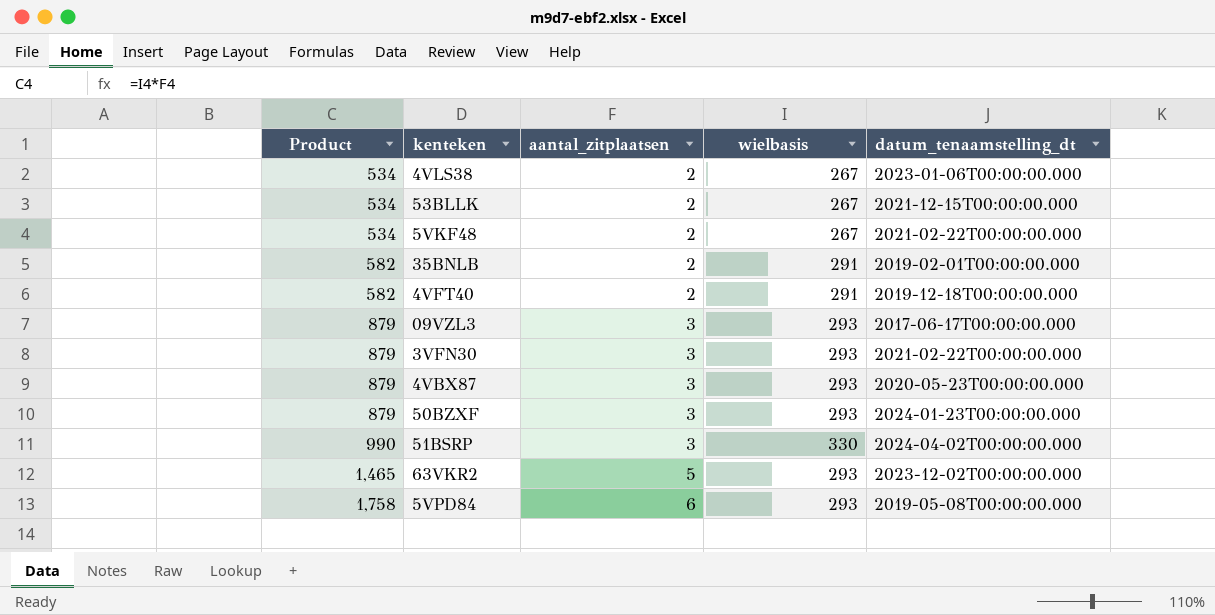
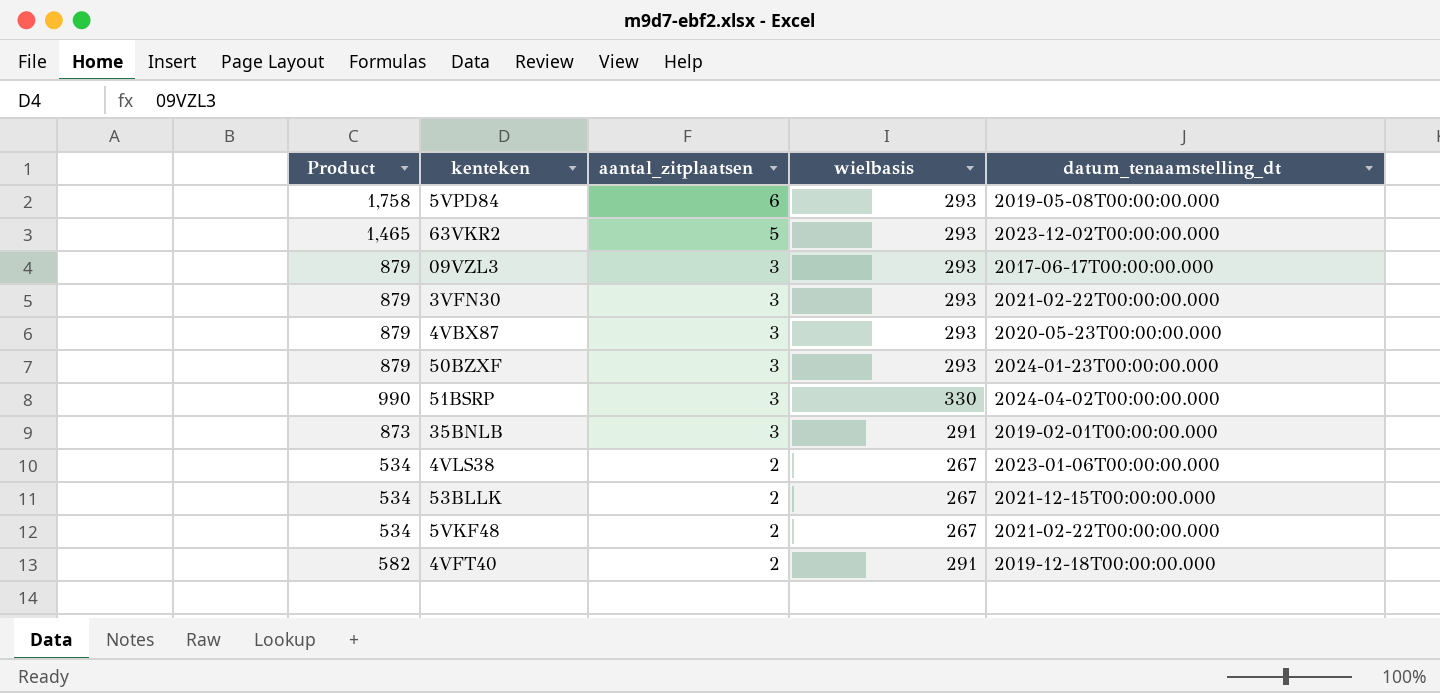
row order: Product ascending -> aantal_zitplaatsen descending
35BNLB | Product: 582 -> 873
35BNLB | aantal_zitplaatsen: 2 -> 3

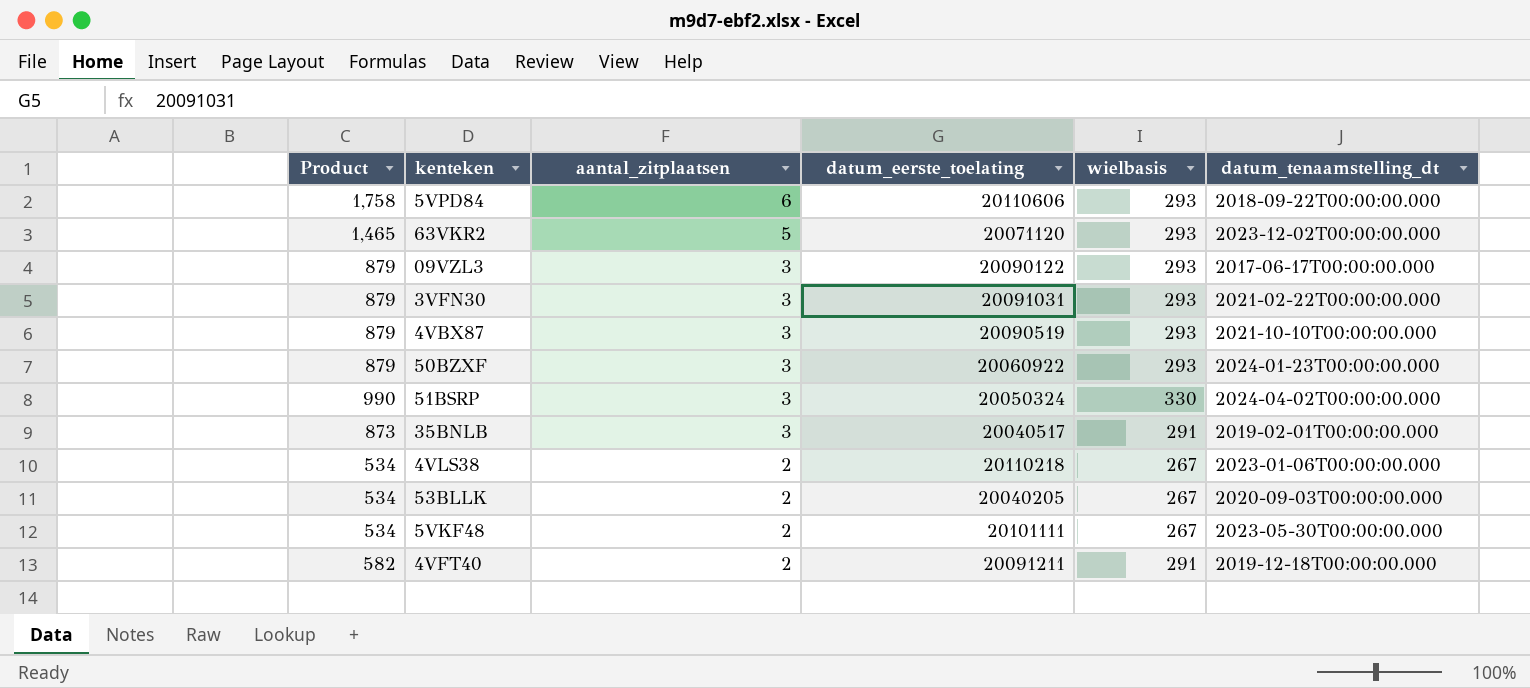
column datum_eerste_toelating | position: none -> 4
5VPD84 | datum_tenaamstelling_dt: 2019-05-08T00:00:00.000 -> 2018-09-22T00:00:00.000
4VBX87 | datum_tenaamstelling_dt: 2020-05-23T00:00:00.000 -> 2021-10-10T00:00:00.000
53BLLK | datum_tenaamstelling_dt: 2021-12-15T00:00:00.000 -> 2020-09-03T00:00:00.000
5VKF48 | datum_tenaamstelling_dt: 2021-02-22T00:00:00.000 -> 2023-05-30T00:00:00.000

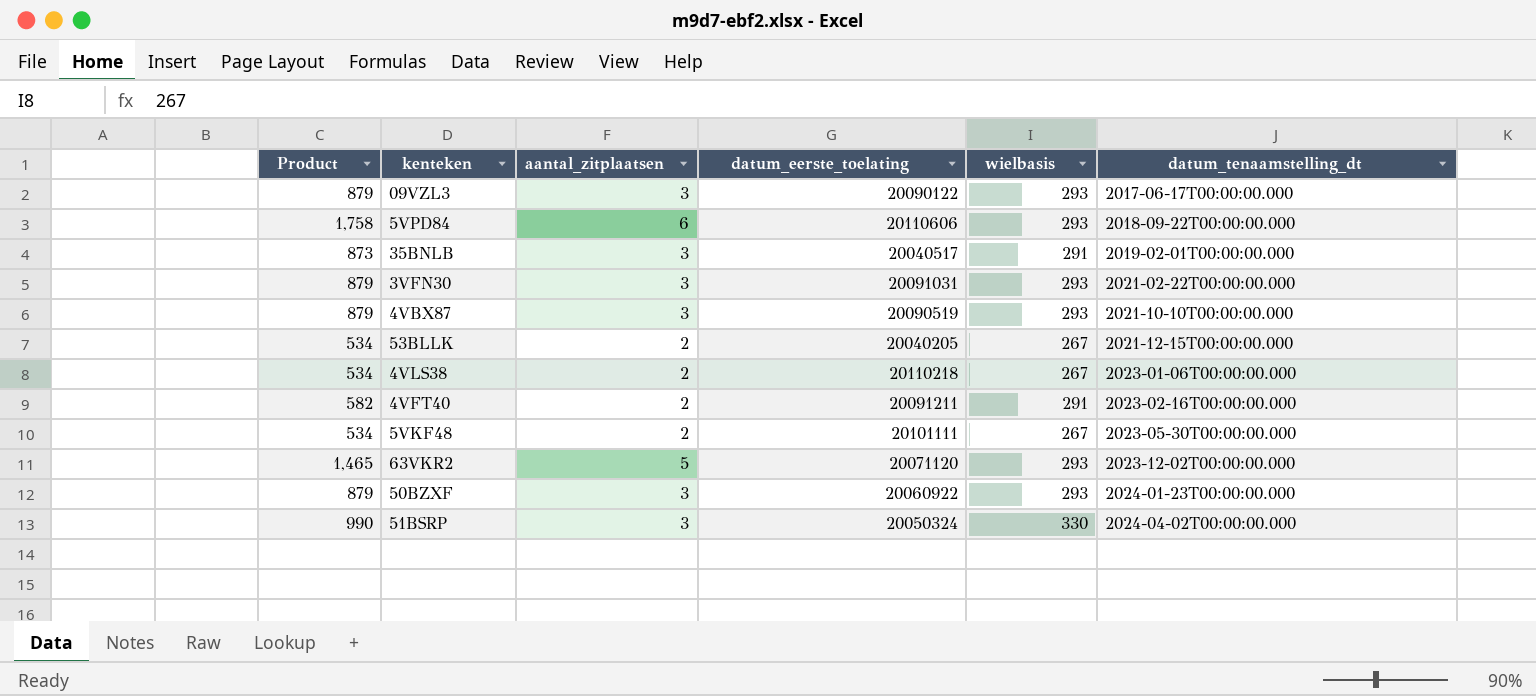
row order: aantal_zitplaatsen descending -> datum_tenaamstelling_dt ascending
53BLLK | datum_tenaamstelling_dt: 2020-09-03T00:00:00.000 -> 2021-12-15T00:00:00.000
4VFT40 | datum_tenaamstelling_dt: 2019-12-18T00:00:00.000 -> 2023-02-16T00:00:00.000

